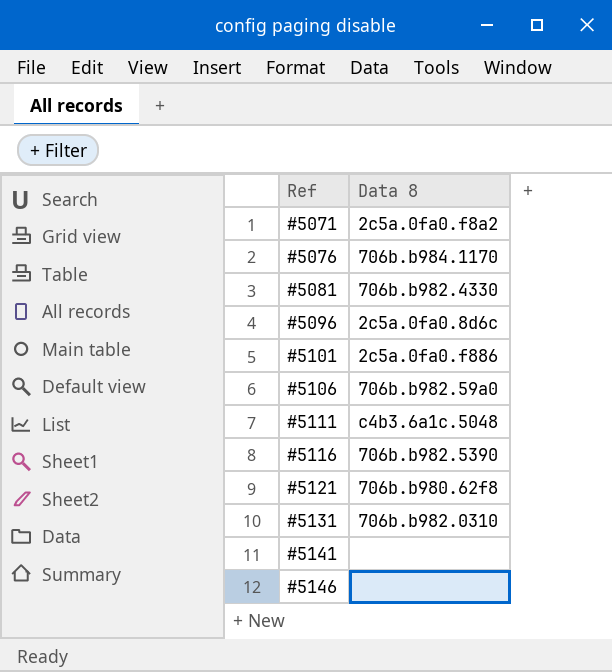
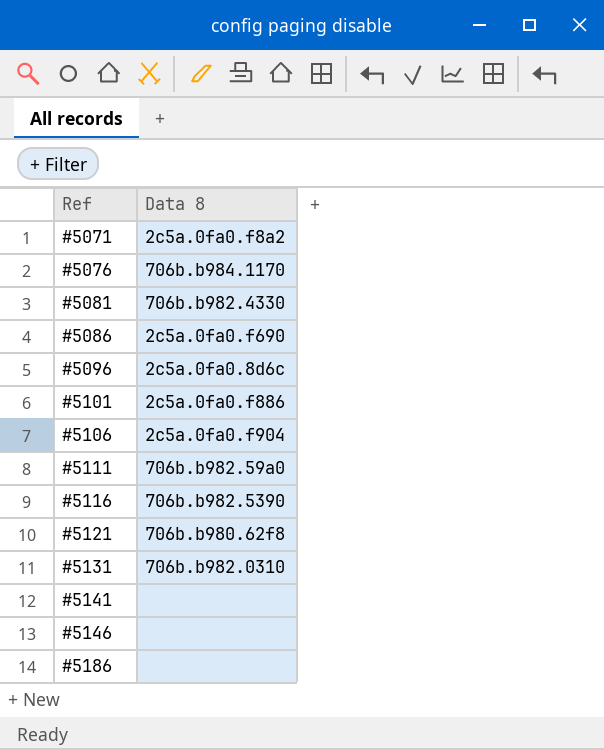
row #5086: none -> 2c5a.0fa0.f690
#5106 | Data 8: 706b.b982.59a0 -> 2c5a.0fa0.f904
#5111 | Data 8: c4b3.6a1c.5048 -> 706b.b982.59a0
row #5186: none -> none

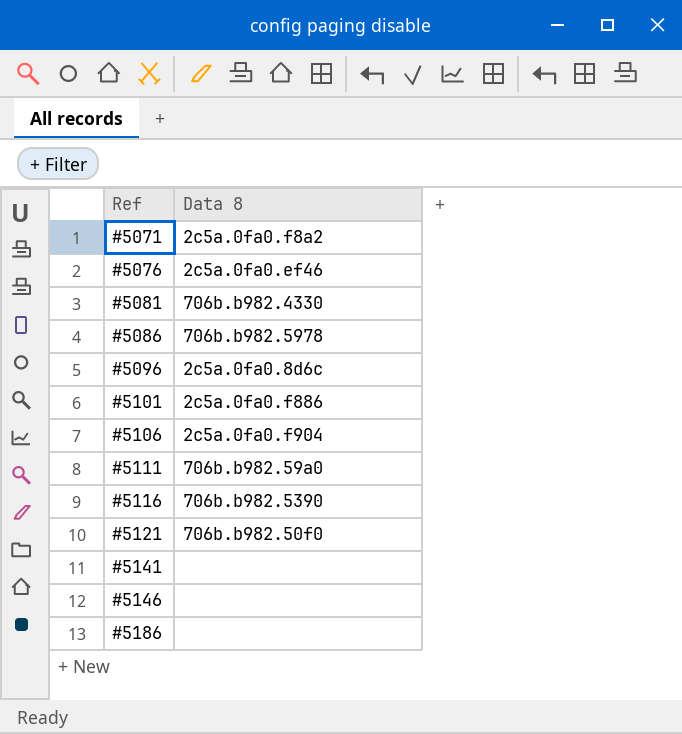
row #5131: 706b.b982.0310 -> none
#5076 | Data 8: 706b.b984.1170 -> 2c5a.0fa0.ef46
#5086 | Data 8: 2c5a.0fa0.f690 -> 706b.b982.5978
#5121 | Data 8: 706b.b980.62f8 -> 706b.b982.50f0

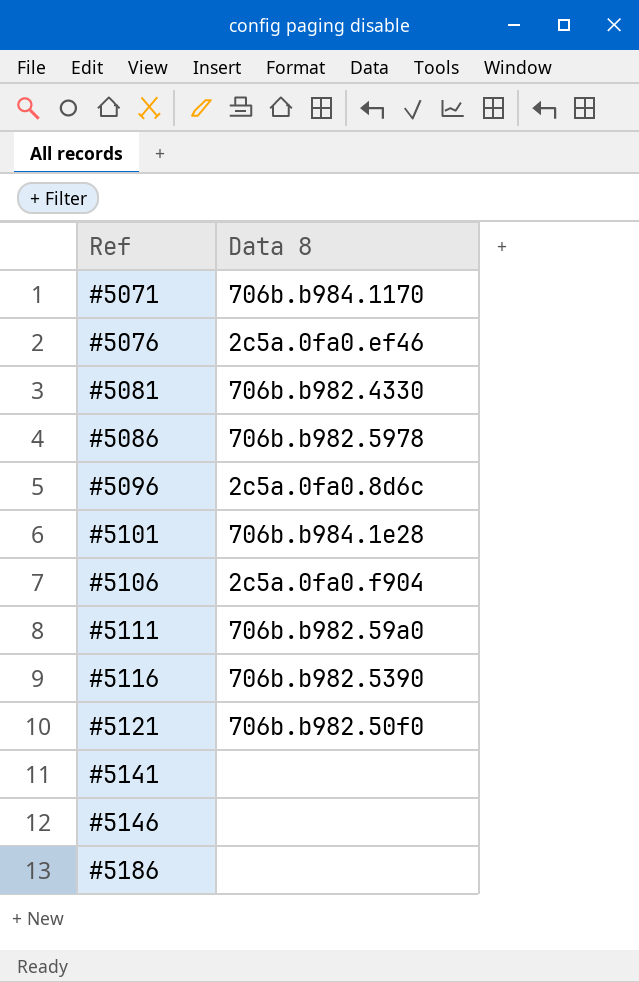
#5071 | Data 8: 2c5a.0fa0.f8a2 -> 706b.b984.1170
#5101 | Data 8: 2c5a.0fa0.f886 -> 706b.b984.1e28

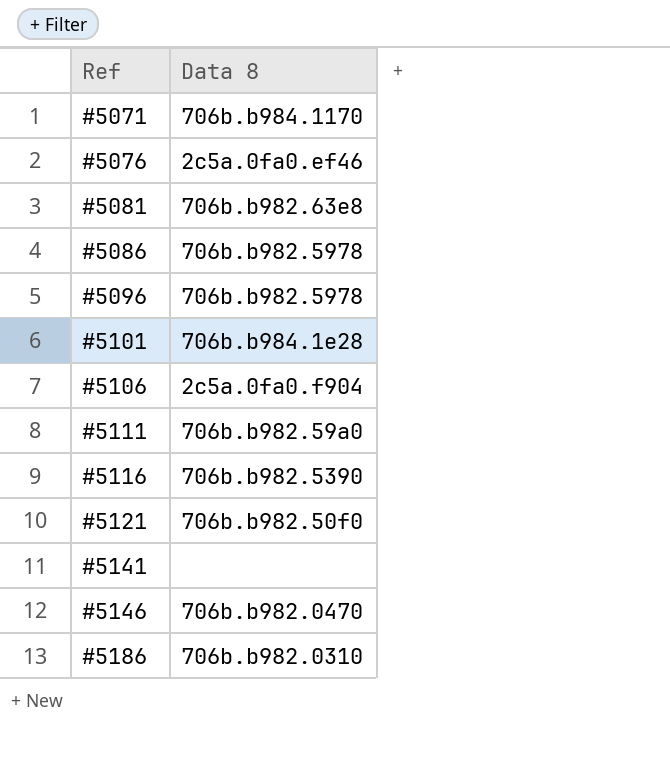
#5081 | Data 8: 706b.b982.4330 -> 706b.b982.63e8
#5096 | Data 8: 2c5a.0fa0.8d6c -> 706b.b982.5978
#5146 | Data 8: none -> 706b.b982.0470
#5186 | Data 8: none -> 706b.b982.0310

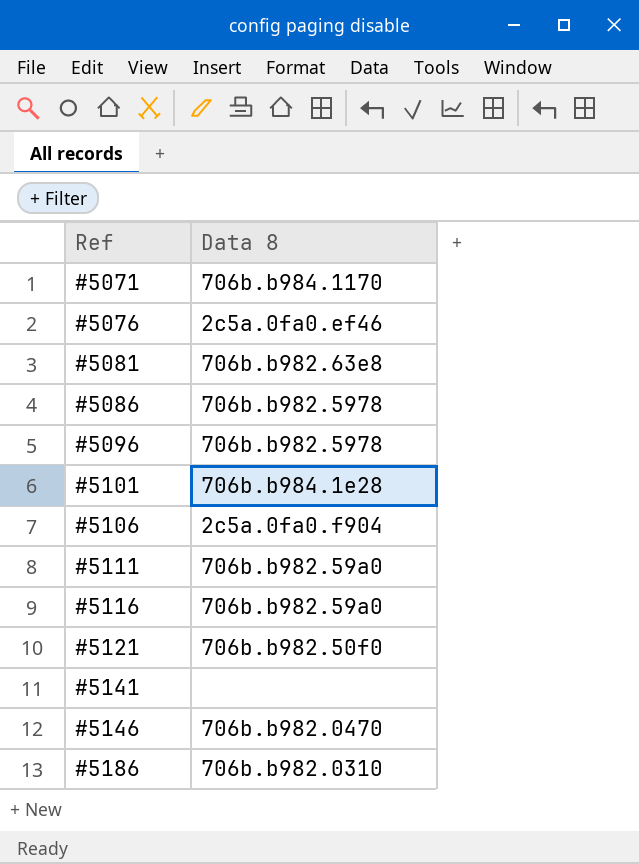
#5116 | Data 8: 706b.b982.5390 -> 706b.b982.59a0

